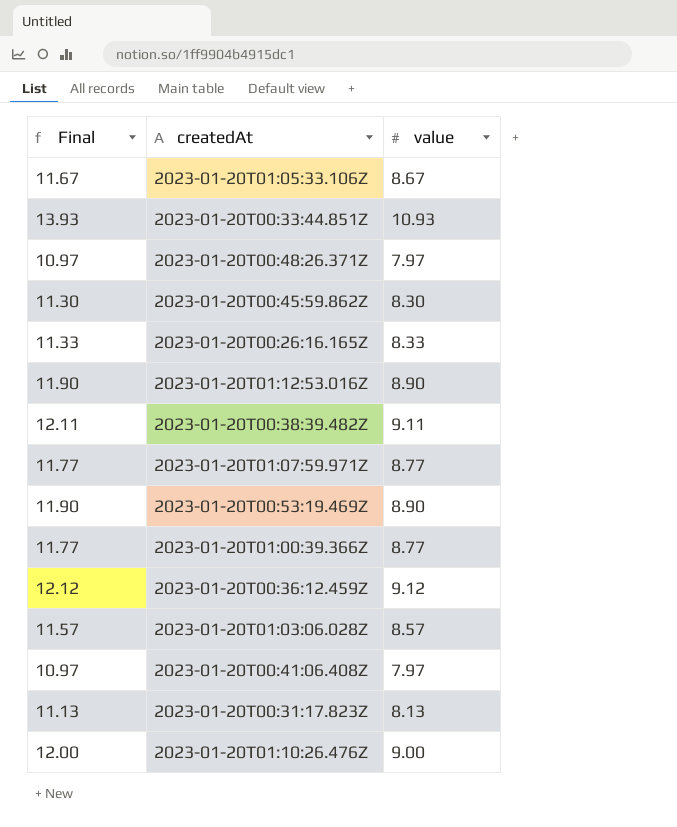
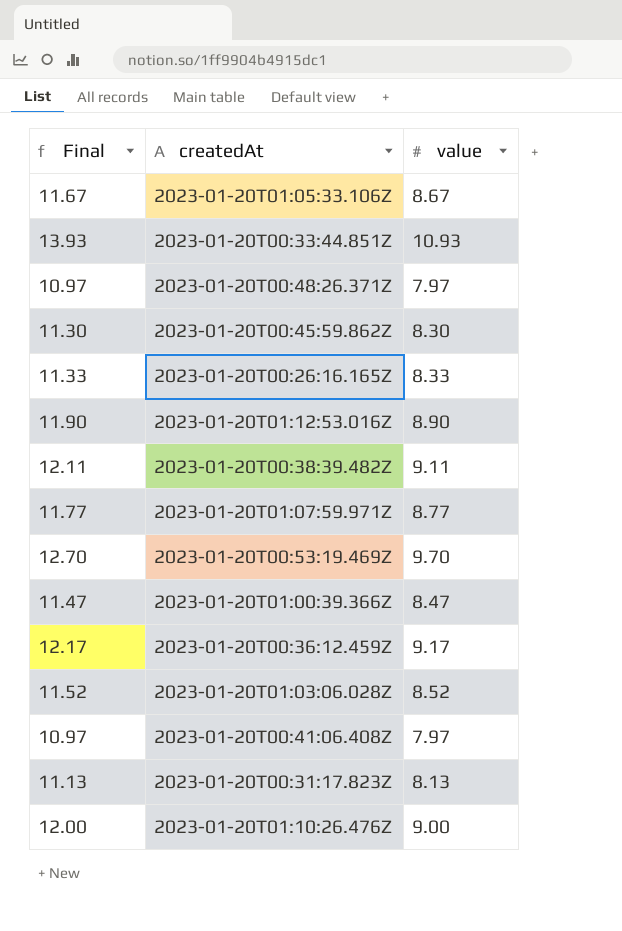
2023-01-20T00:53:19.469Z | Final: 11.90 -> 12.70
2023-01-20T00:53:19.469Z | value: 8.90 -> 9.70
2023-01-20T01:00:39.366Z | Final: 11.77 -> 11.47
2023-01-20T01:00:39.366Z | value: 8.77 -> 8.47
2023-01-20T00:36:12.459Z | Final: 12.12 -> 12.17
2023-01-20T00:36:12.459Z | value: 9.12 -> 9.17
2023-01-20T01:03:06.028Z | Final: 11.57 -> 11.52
2023-01-20T01:03:06.028Z | value: 8.57 -> 8.52

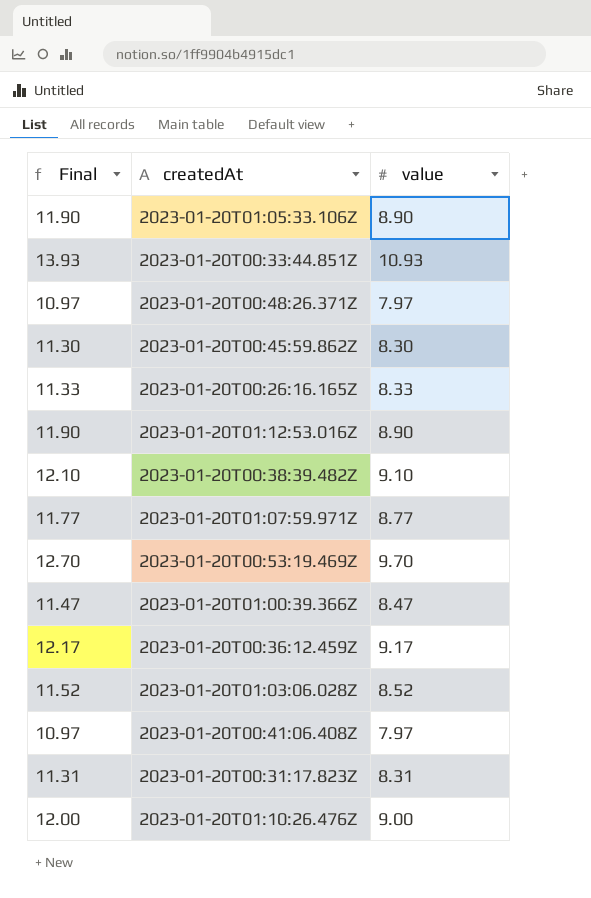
2023-01-20T01:05:33.106Z | Final: 11.67 -> 11.90
2023-01-20T01:05:33.106Z | value: 8.67 -> 8.90
2023-01-20T00:38:39.482Z | Final: 12.11 -> 12.10
2023-01-20T00:38:39.482Z | value: 9.11 -> 9.10
2023-01-20T00:31:17.823Z | Final: 11.13 -> 11.31
2023-01-20T00:31:17.823Z | value: 8.13 -> 8.31

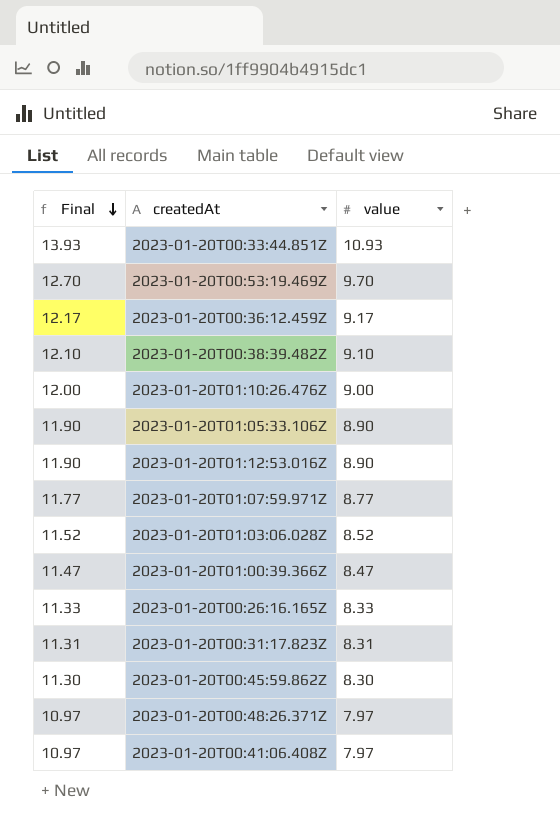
row order: none -> Final descending

